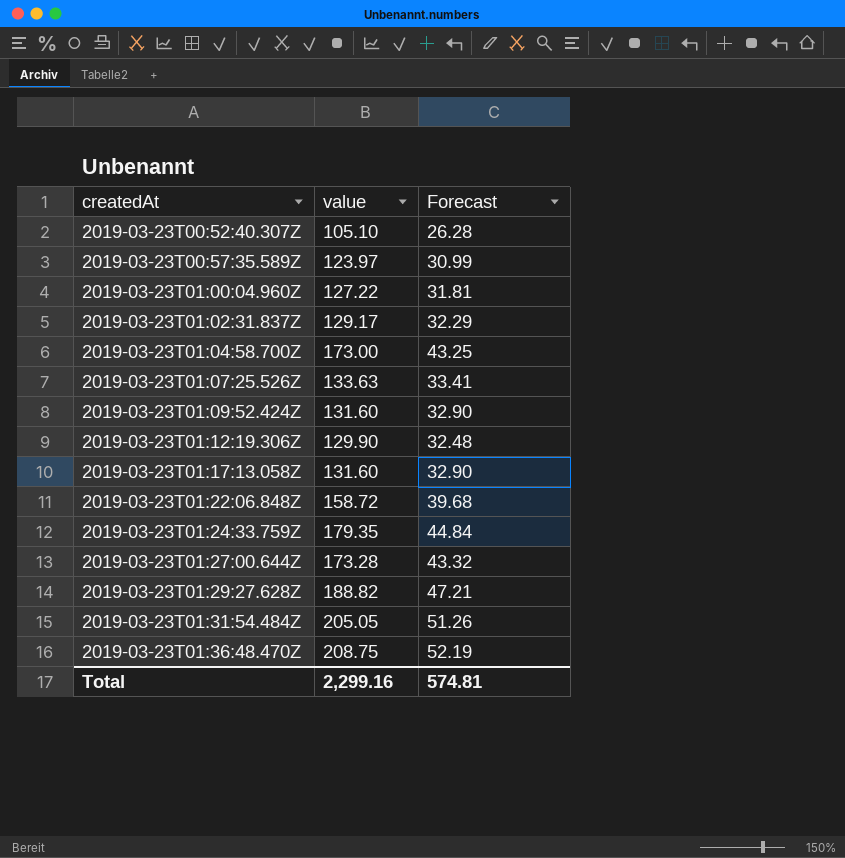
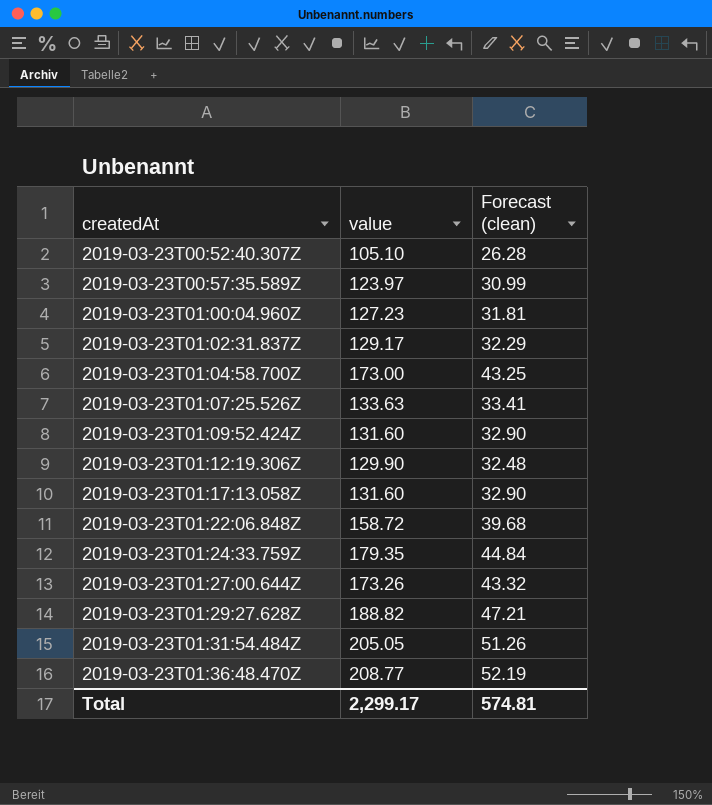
column name: Forecast -> Forecast (clean)
2019-03-23T01:00:04.960Z | value: 127.22 -> 127.23
2019-03-23T01:27:00.644Z | value: 173.28 -> 173.26
2019-03-23T01:36:48.470Z | value: 208.75 -> 208.77
Total | value: 2,299.16 -> 2,299.17

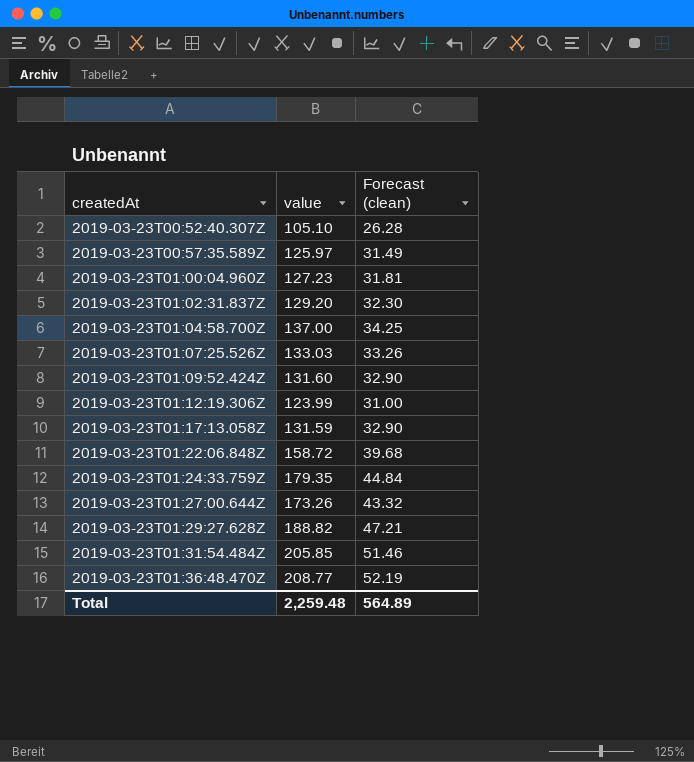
2019-03-23T00:57:35.589Z | value: 123.97 -> 125.97
2019-03-23T00:57:35.589Z | Forecast (clean): 30.99 -> 31.49
2019-03-23T01:02:31.837Z | value: 129.17 -> 129.20
2019-03-23T01:02:31.837Z | Forecast (clean): 32.29 -> 32.30
2019-03-23T01:04:58.700Z | value: 173.00 -> 137.00
2019-03-23T01:04:58.700Z | Forecast (clean): 43.25 -> 34.25
2019-03-23T01:07:25.526Z | value: 133.63 -> 133.03
2019-03-23T01:07:25.526Z | Forecast (clean): 33.41 -> 33.26
2019-03-23T01:12:19.306Z | value: 129.90 -> 123.99
2019-03-23T01:12:19.306Z | Forecast (clean): 32.48 -> 31.00
2019-03-23T01:17:13.058Z | value: 131.60 -> 131.59
2019-03-23T01:31:54.484Z | value: 205.05 -> 205.85
2019-03-23T01:31:54.484Z | Forecast (clean): 51.26 -> 51.46
Total | value: 2,299.17 -> 2,259.48
Total | Forecast (clean): 574.81 -> 564.89

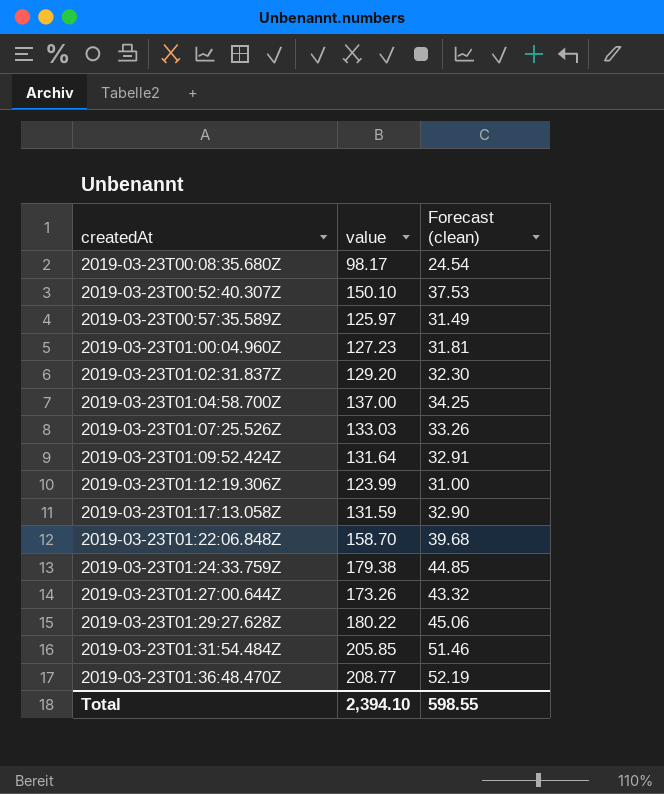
row 2019-03-23T00:08:35.680Z: none -> 98.17 | 24.54
2019-03-23T00:52:40.307Z | value: 105.10 -> 150.10
2019-03-23T00:52:40.307Z | Forecast (clean): 26.28 -> 37.53
2019-03-23T01:09:52.424Z | value: 131.60 -> 131.64
2019-03-23T01:09:52.424Z | Forecast (clean): 32.90 -> 32.91
2019-03-23T01:22:06.848Z | value: 158.72 -> 158.70
2019-03-23T01:24:33.759Z | value: 179.35 -> 179.38
2019-03-23T01:24:33.759Z | Forecast (clean): 44.84 -> 44.85
2019-03-23T01:29:27.628Z | value: 188.82 -> 180.22
2019-03-23T01:29:27.628Z | Forecast (clean): 47.21 -> 45.06
Total | value: 2,259.48 -> 2,394.10
Total | Forecast (clean): 564.89 -> 598.55

